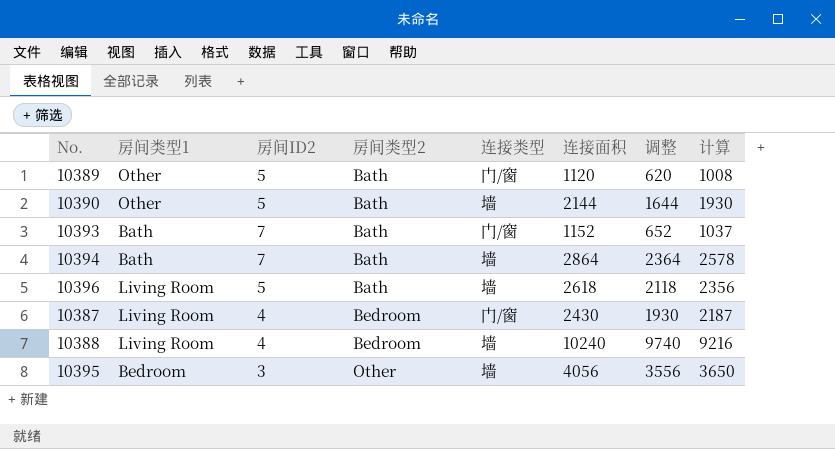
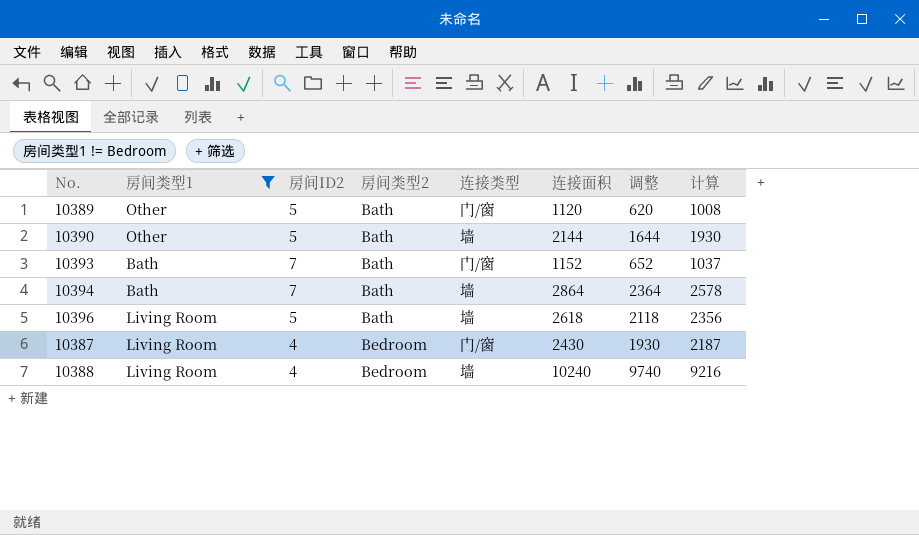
filter: none -> 房间类型1 != Bedroom

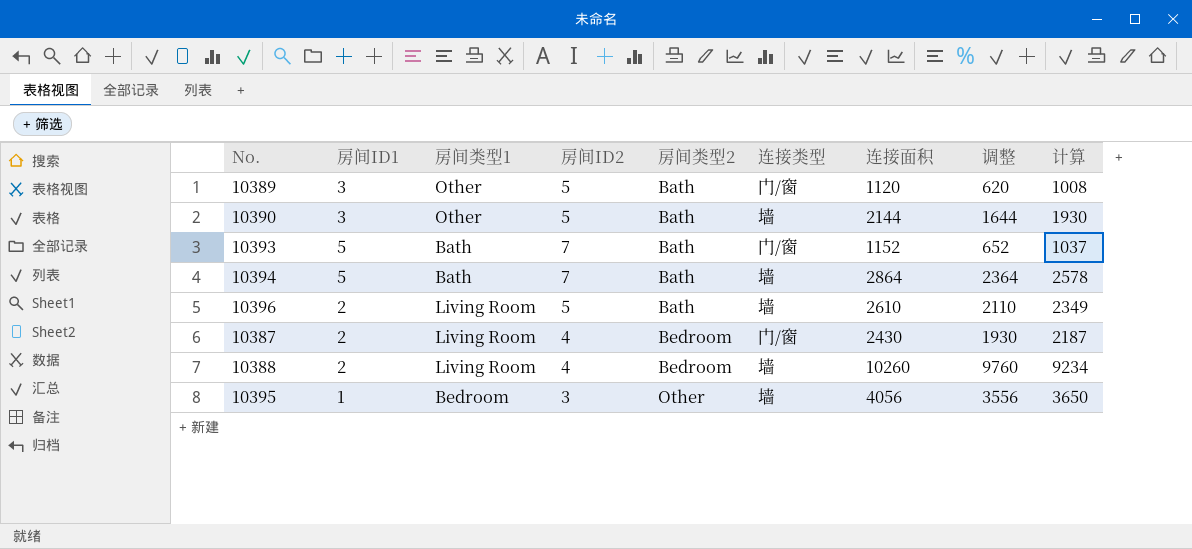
filter: 房间类型1 != Bedroom -> none
column 房间ID1 | position: none -> 2
10396 | 连接面积: 2618 -> 2610
10396 | 调整: 2118 -> 2110
10396 | 计算: 2356 -> 2349
10388 | 连接面积: 10240 -> 10260
10388 | 调整: 9740 -> 9760
10388 | 计算: 9216 -> 9234

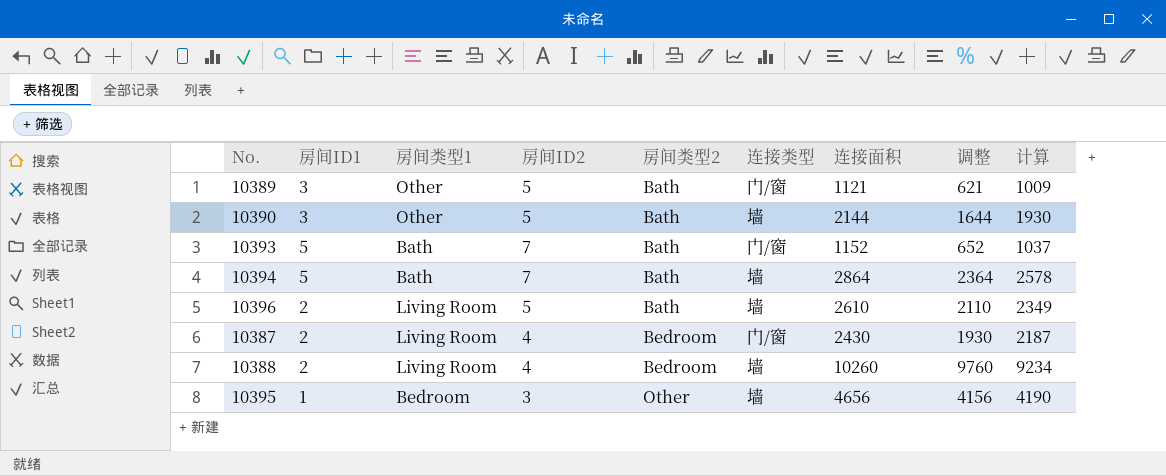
10389 | 连接面积: 1120 -> 1121
10389 | 调整: 620 -> 621
10389 | 计算: 1008 -> 1009
10395 | 连接面积: 4056 -> 4656
10395 | 调整: 3556 -> 4156
10395 | 计算: 3650 -> 4190

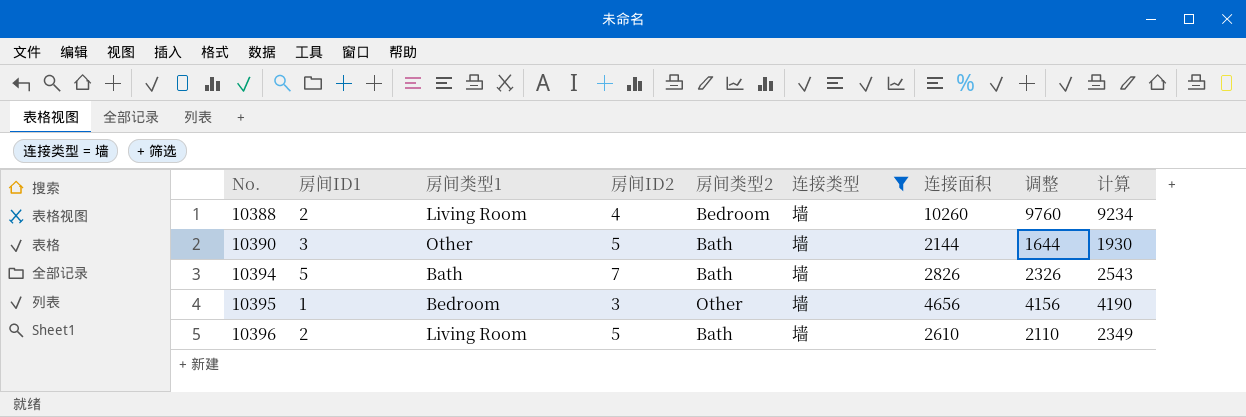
filter: none -> 连接类型 = 墙
row order: 房间类型2 ascending -> No. ascending
10394 | 连接面积: 2864 -> 2826
10394 | 调整: 2364 -> 2326
10394 | 计算: 2578 -> 2543

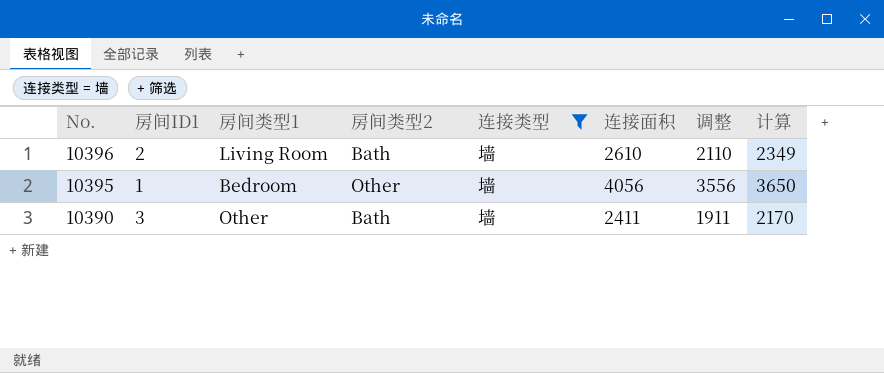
row order: No. ascending -> No. descending
column 房间ID2 | position: 4 -> none
row 10388: 2 | Living Room | 4 | Bedroom | 墙 | 10260 | 9760 | 9234 -> none
row 10394: 5 | Bath | 7 | Bath | 墙 | 2826 | 2326 | 2543 -> none
10395 | 连接面积: 4656 -> 4056
10395 | 调整: 4156 -> 3556
10395 | 计算: 4190 -> 3650
10390 | 连接面积: 2144 -> 2411
10390 | 调整: 1644 -> 1911
10390 | 计算: 1930 -> 2170

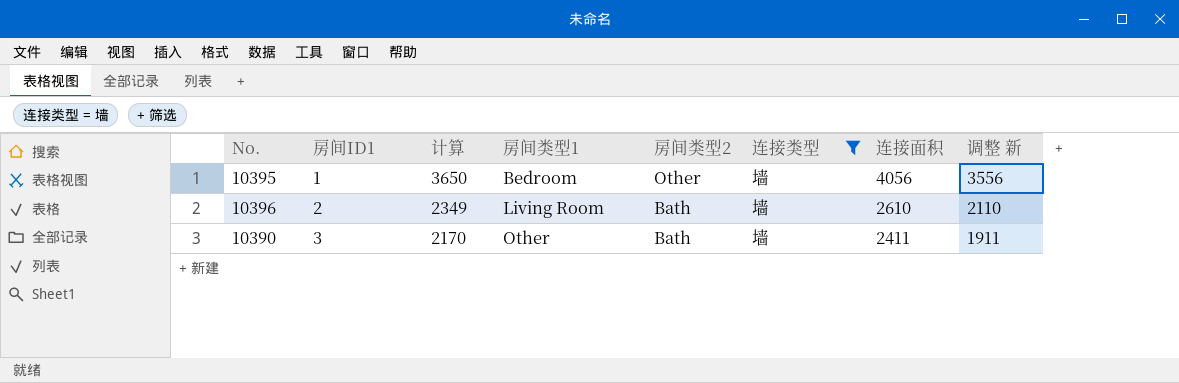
row order: No. descending -> 房间ID1 ascending
column 计算 | position: 8 -> 3
column name: 调整 -> 调整 新

